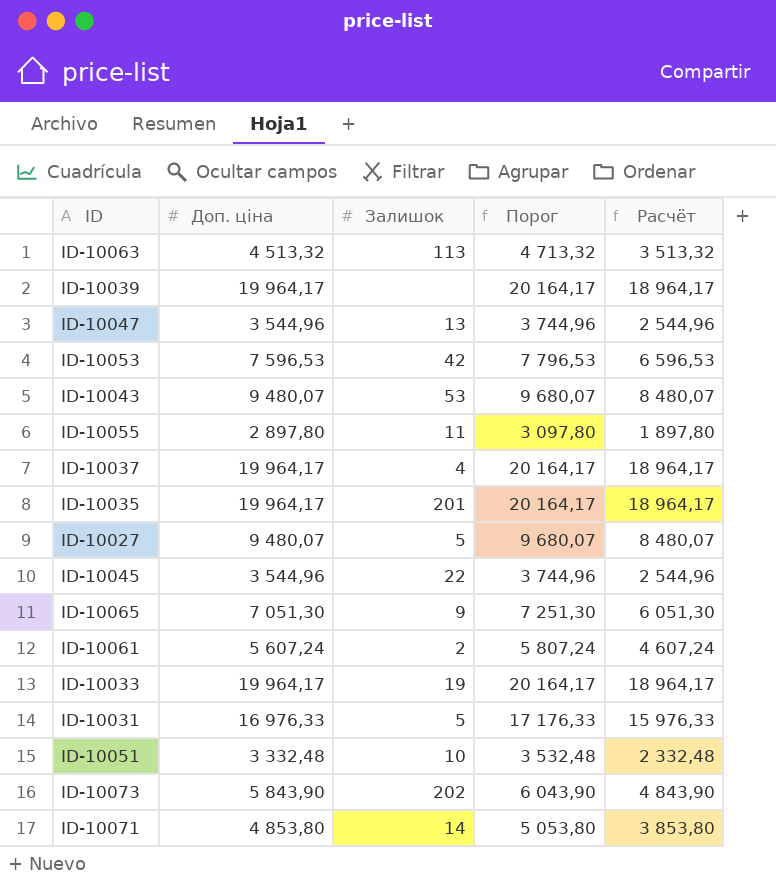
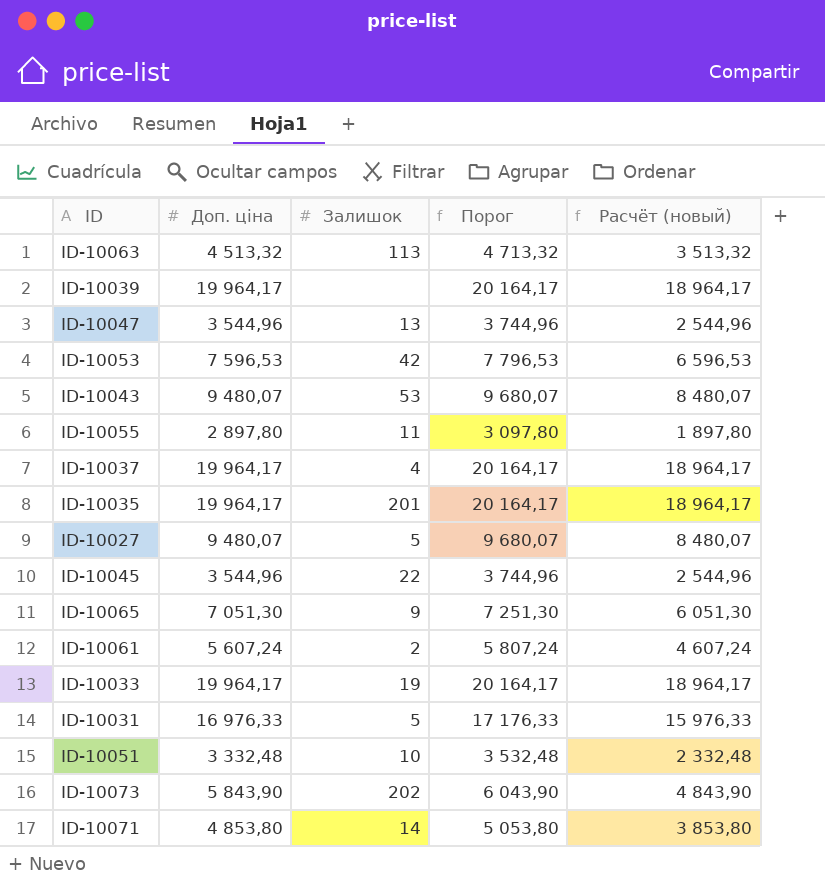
column name: Расчёт -> Расчёт (новый)

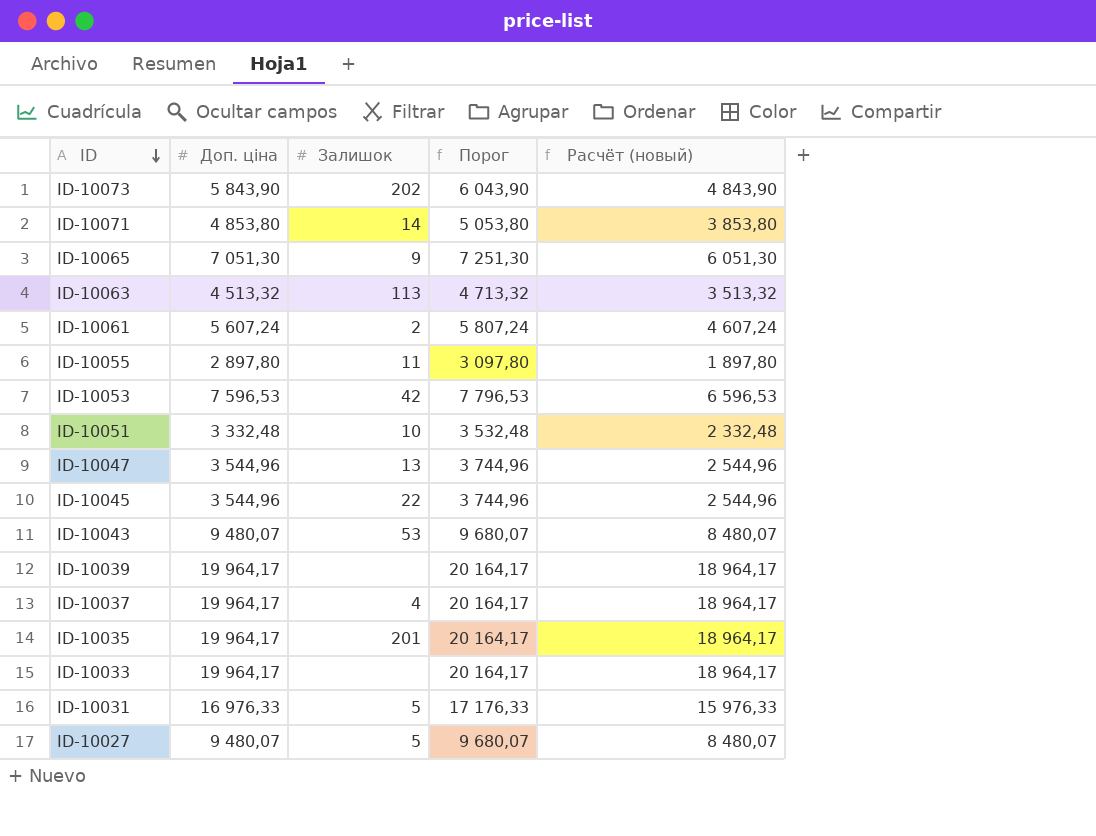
row order: none -> ID descending
ID-10033 | Залишок: 19 -> none

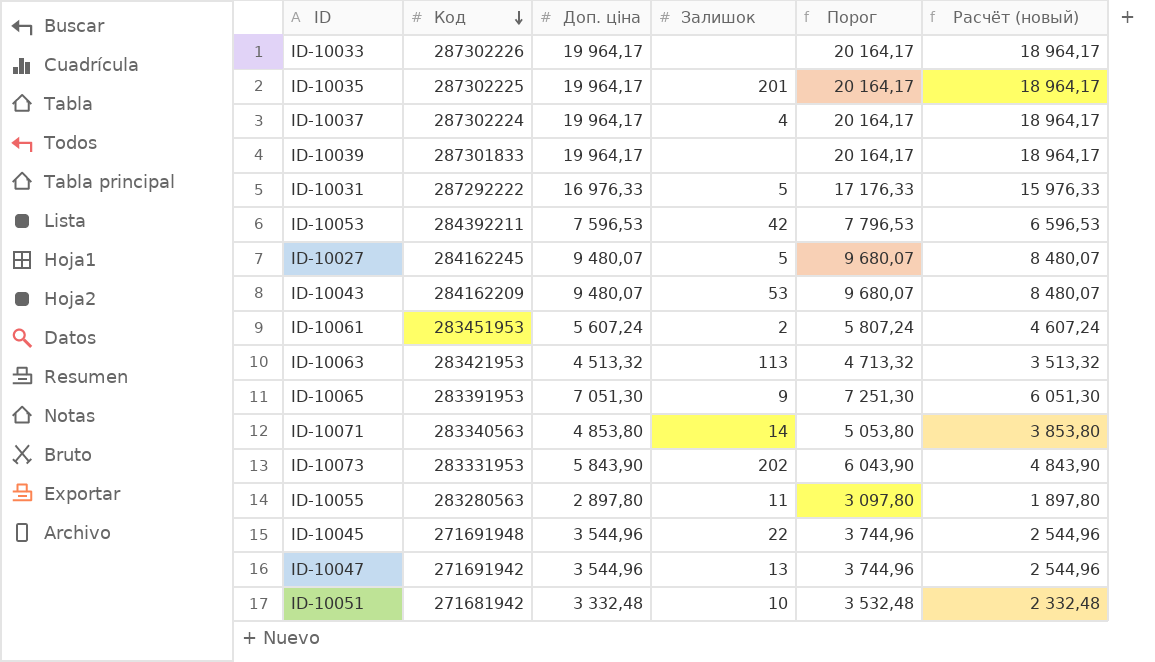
row order: ID descending -> Код descending
column Код | position: none -> 2

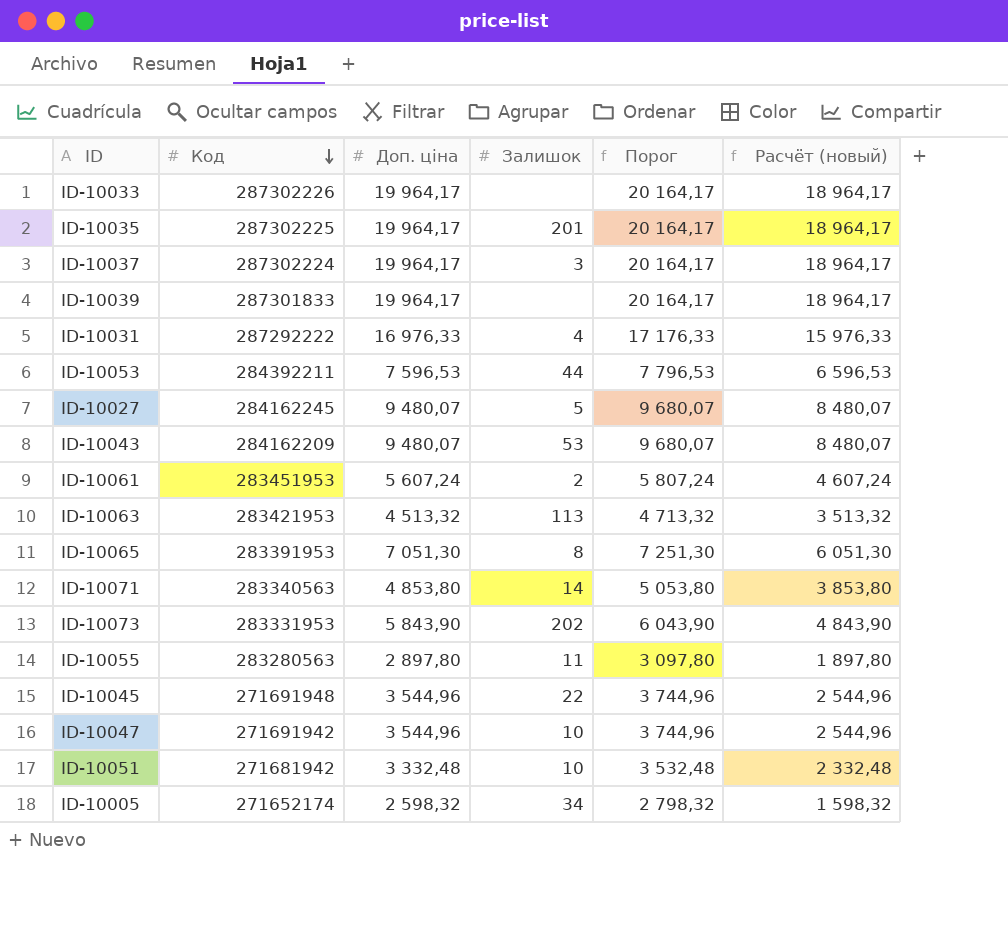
ID-10037 | Залишок: 4 -> 3
ID-10031 | Залишок: 5 -> 4
ID-10053 | Залишок: 42 -> 44
ID-10065 | Залишок: 9 -> 8
ID-10047 | Залишок: 13 -> 10
row ID-10005: none -> 271652174 | 2 598,32 | 34 | 2 798,32 | 1 598,32

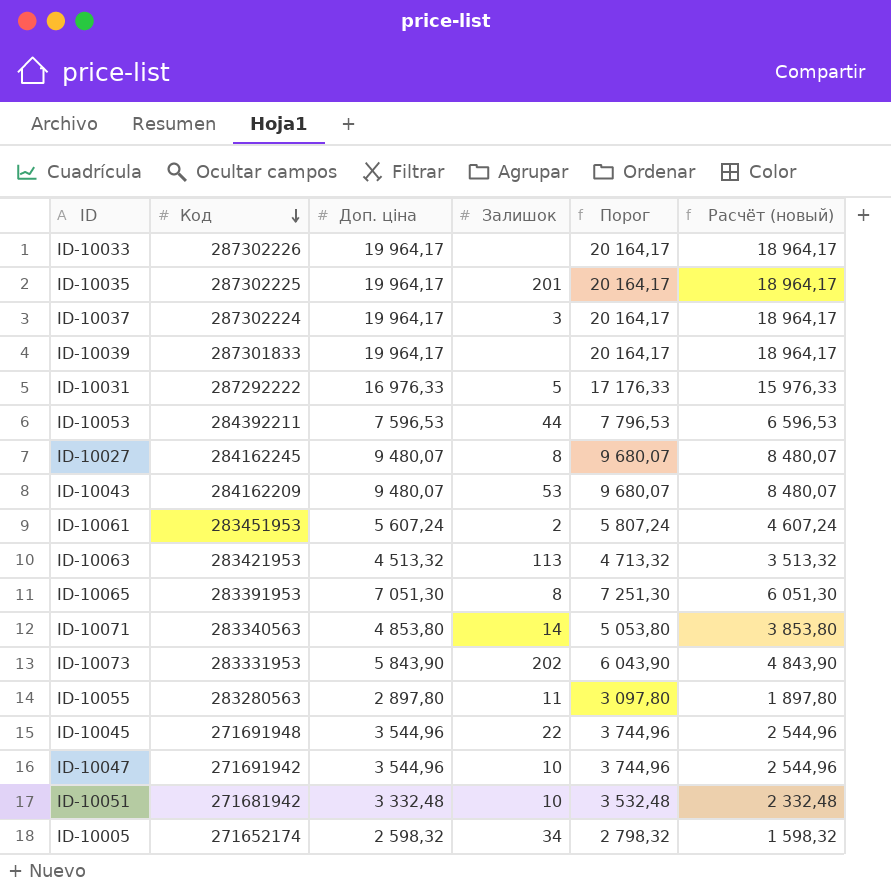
ID-10031 | Залишок: 4 -> 5
ID-10027 | Залишок: 5 -> 8

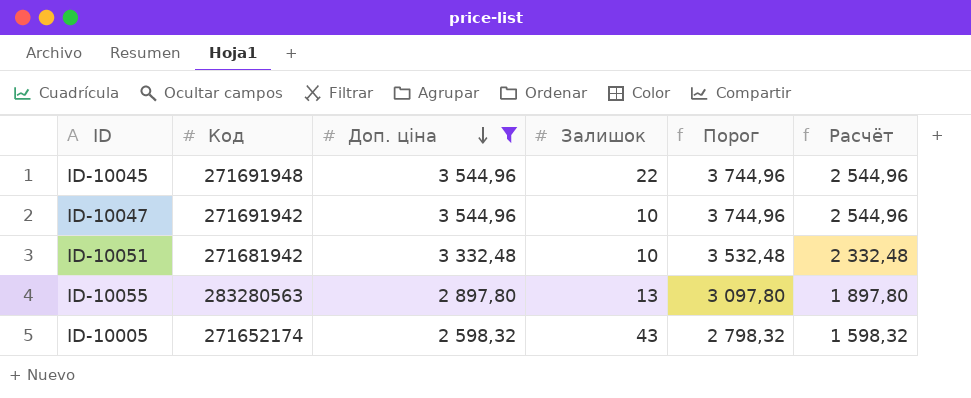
filter: none -> Доп. ціна <= 3 544,96
row order: Код descending -> Доп. ціна descending
column name: Расчёт (новый) -> Расчёт
ID-10055 | Залишок: 11 -> 13
ID-10005 | Залишок: 34 -> 43

